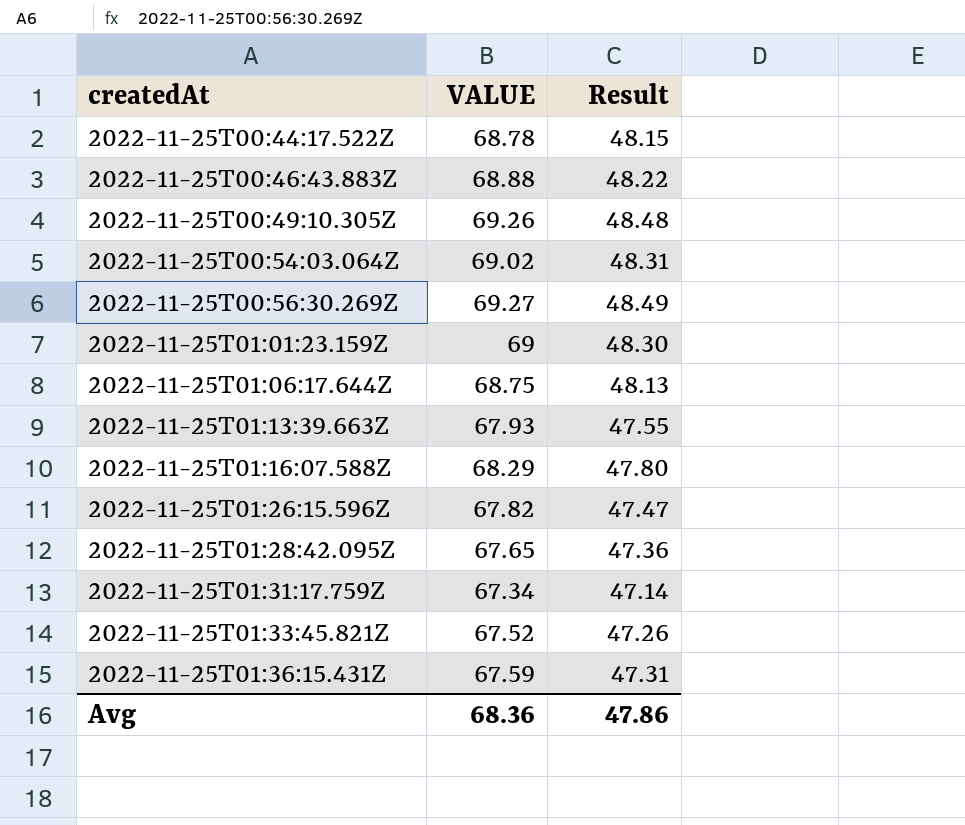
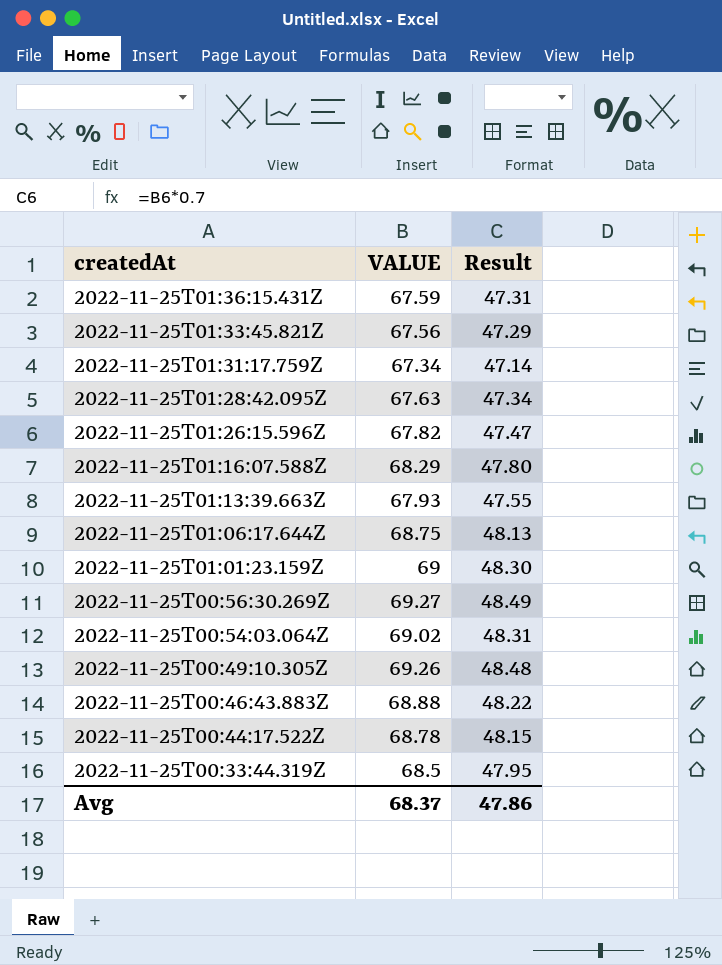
row order: createdAt ascending -> createdAt descending
2022-11-25T01:33:45.821Z | VALUE: 67.52 -> 67.56
2022-11-25T01:33:45.821Z | Result: 47.26 -> 47.29
2022-11-25T01:28:42.095Z | VALUE: 67.65 -> 67.63
2022-11-25T01:28:42.095Z | Result: 47.36 -> 47.34
row 2022-11-25T00:33:44.319Z: none -> 68.5 | 47.95
Avg | VALUE: 68.36 -> 68.37

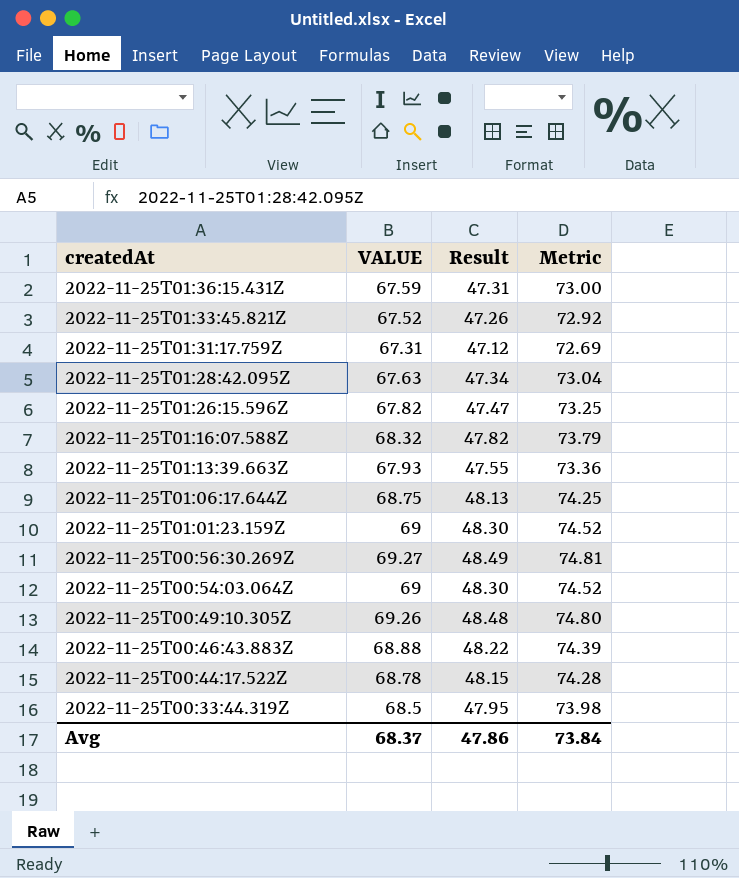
column Metric | formula: none -> [VALUE] * 1.08
2022-11-25T01:33:45.821Z | VALUE: 67.56 -> 67.52
2022-11-25T01:33:45.821Z | Result: 47.29 -> 47.26
2022-11-25T01:31:17.759Z | VALUE: 67.34 -> 67.31
2022-11-25T01:31:17.759Z | Result: 47.14 -> 47.12
2022-11-25T01:16:07.588Z | VALUE: 68.29 -> 68.32
2022-11-25T01:16:07.588Z | Result: 47.80 -> 47.82
2022-11-25T00:54:03.064Z | VALUE: 69.02 -> 69
2022-11-25T00:54:03.064Z | Result: 48.31 -> 48.30

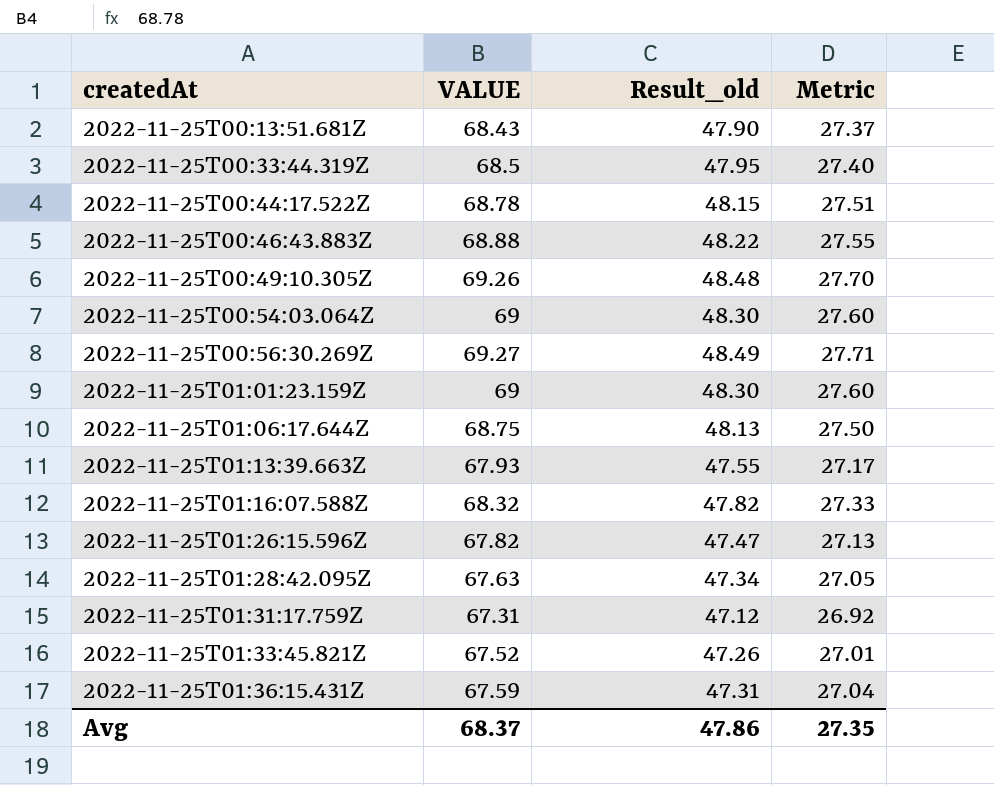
row order: createdAt descending -> createdAt ascending
column name: Result -> Result_old
column Metric | formula: [VALUE] * 1.08 -> [VALUE] * 0.4
row 2022-11-25T00:13:51.681Z: none -> 68.43 | 47.90 | 27.37
Avg | Metric: 73.84 -> 27.35

